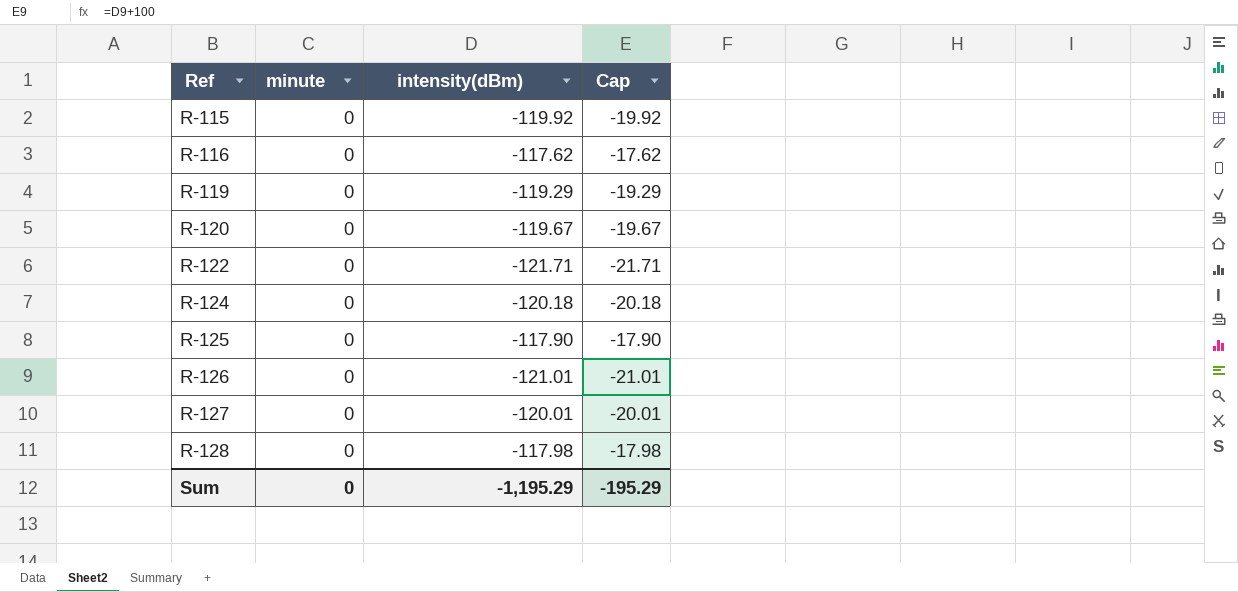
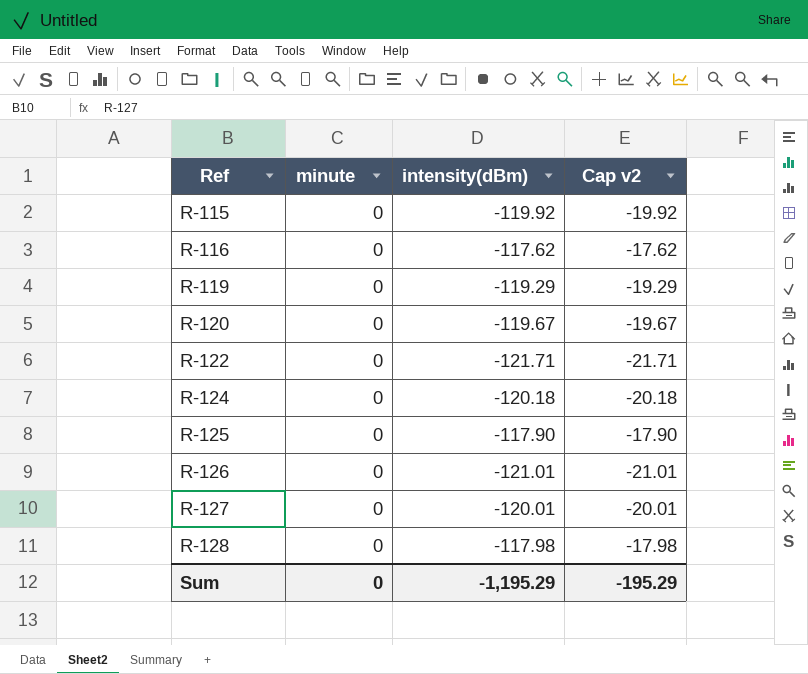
column name: Cap -> Cap v2

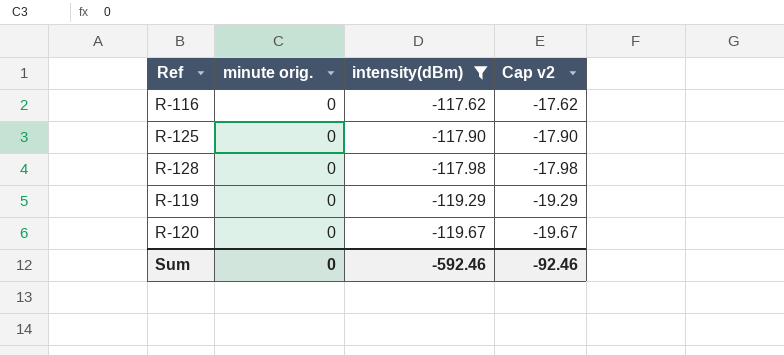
filter: none -> intensity(dBm) >= -119.67
row order: Ref ascending -> intensity(dBm) descending
column name: minute -> minute orig.
Sum | intensity(dBm): -1,195.29 -> -592.46
Sum | Cap v2: -195.29 -> -92.46

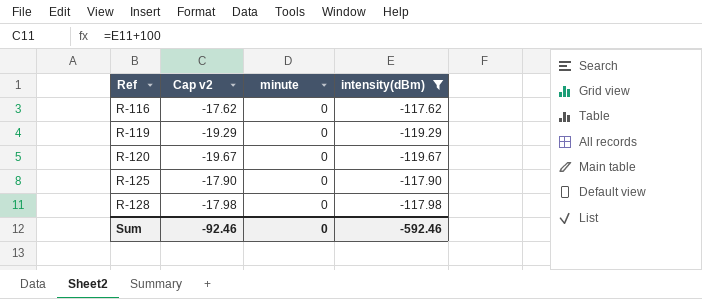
row order: intensity(dBm) descending -> Ref ascending
column Cap v2 | position: 4 -> 2
column name: minute orig. -> minute

